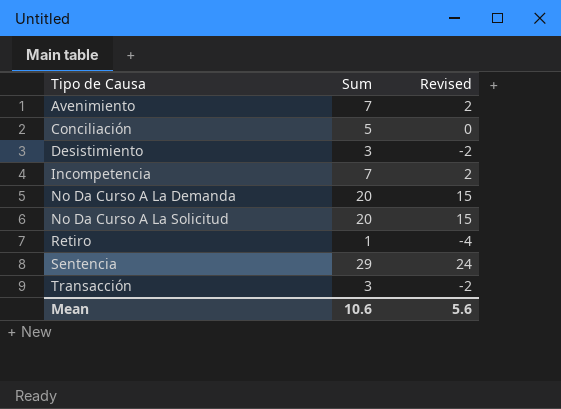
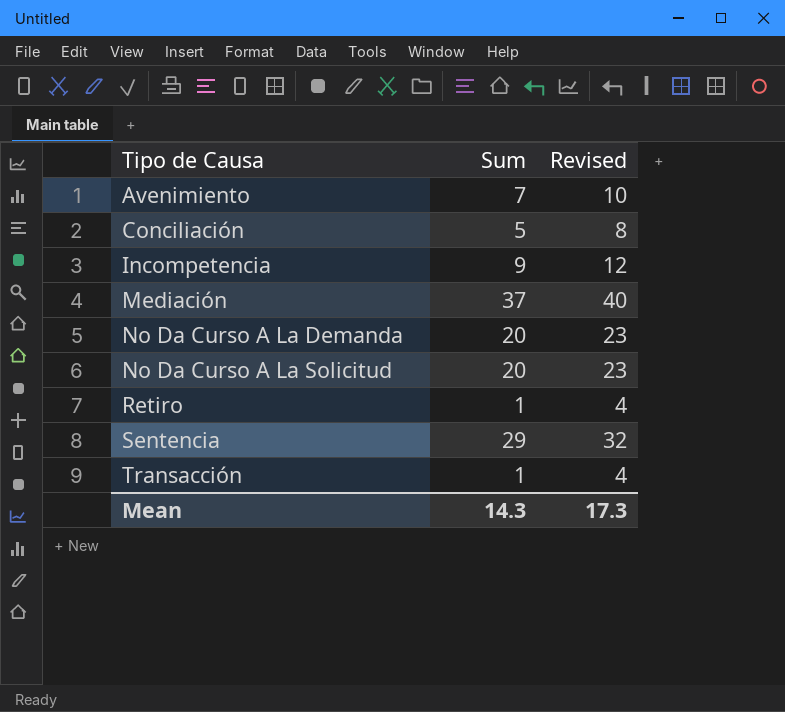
column Revised | formula: [Sum] - 5 -> [Sum] + 3
row Desistimiento: 3 | -2 -> none
Incompetencia | Sum: 7 -> 9
row Mediación: none -> 37 | 40
Transacción | Sum: 3 -> 1
Mean | Sum: 10.6 -> 14.3
Mean | Revised: 5.6 -> 17.3

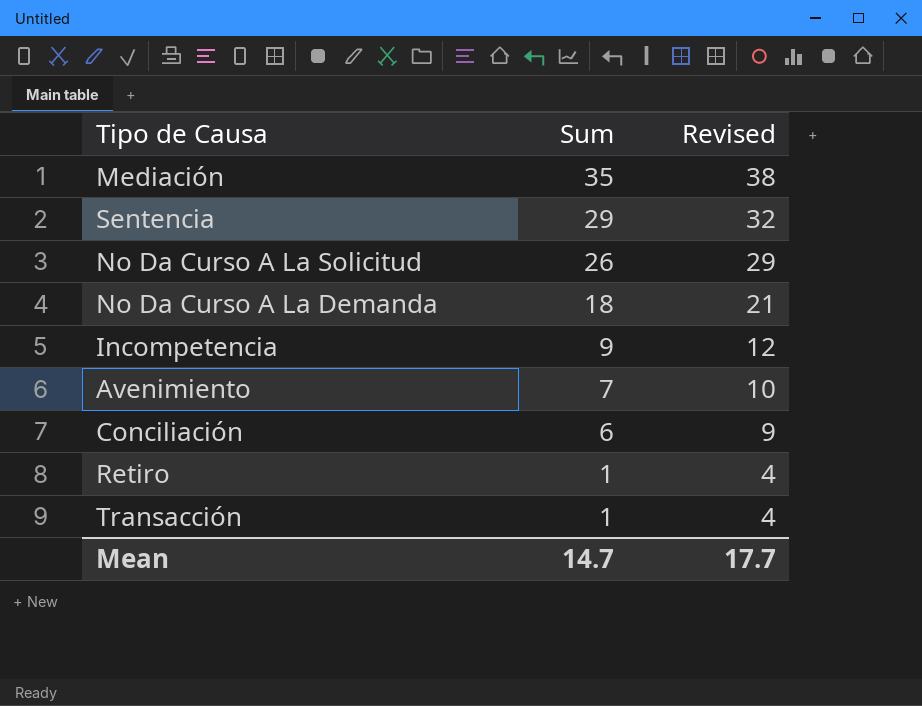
row order: Tipo de Causa ascending -> Sum descending
Mediación | Sum: 37 -> 35
Mediación | Revised: 40 -> 38
No Da Curso A La Solicitud | Sum: 20 -> 26
No Da Curso A La Solicitud | Revised: 23 -> 29
No Da Curso A La Demanda | Sum: 20 -> 18
No Da Curso A La Demanda | Revised: 23 -> 21
Conciliación | Sum: 5 -> 6
Conciliación | Revised: 8 -> 9
Mean | Sum: 14.3 -> 14.7
Mean | Revised: 17.3 -> 17.7

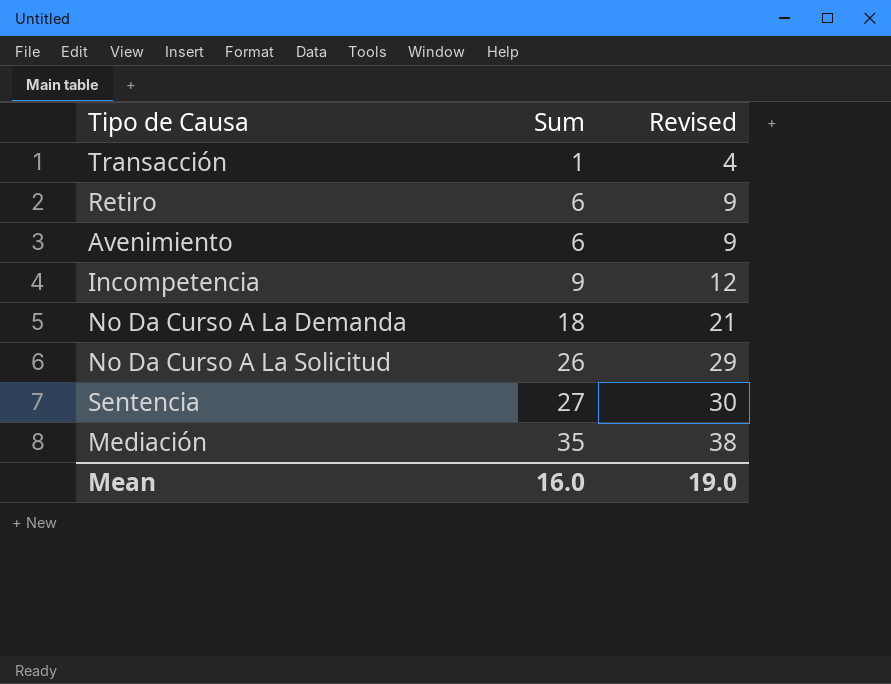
row order: Sum descending -> Sum ascending
row Conciliación: 6 | 9 -> none
Retiro | Sum: 1 -> 6
Retiro | Revised: 4 -> 9
Avenimiento | Sum: 7 -> 6
Avenimiento | Revised: 10 -> 9
Sentencia | Sum: 29 -> 27
Sentencia | Revised: 32 -> 30
Mean | Sum: 14.7 -> 16.0
Mean | Revised: 17.7 -> 19.0

